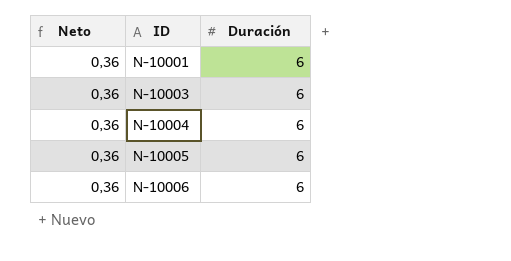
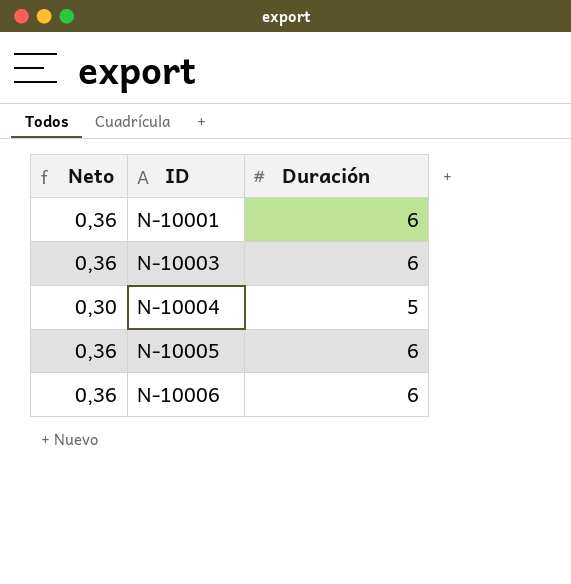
N-10004 | Neto: 0,36 -> 0,30
N-10004 | Duración: 6 -> 5

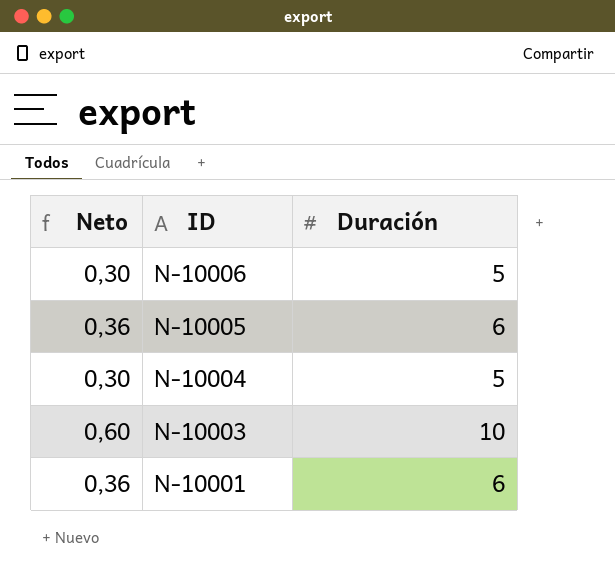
row order: ID ascending -> ID descending
N-10006 | Neto: 0,36 -> 0,30
N-10006 | Duración: 6 -> 5
N-10003 | Neto: 0,36 -> 0,60
N-10003 | Duración: 6 -> 10

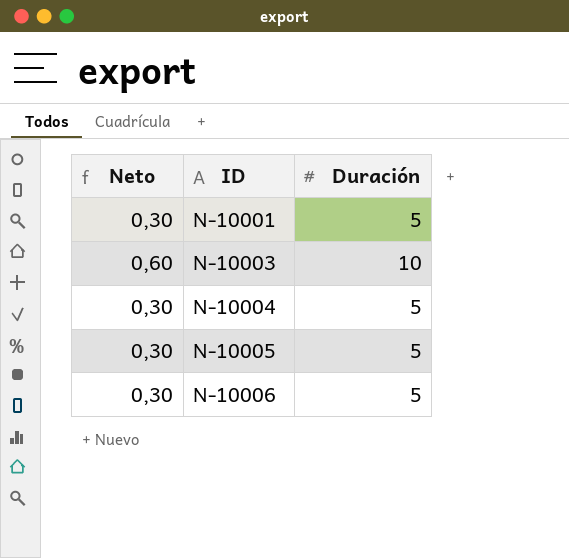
row order: ID descending -> ID ascending
N-10001 | Neto: 0,36 -> 0,30
N-10001 | Duración: 6 -> 5
N-10005 | Neto: 0,36 -> 0,30
N-10005 | Duración: 6 -> 5

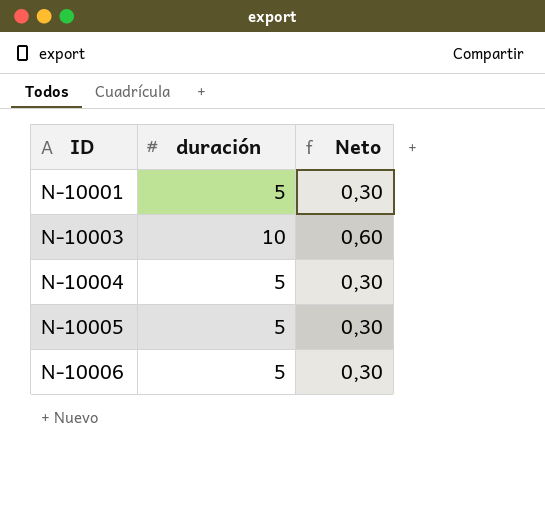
column name: Duración -> duración
column Neto | position: 1 -> 3

